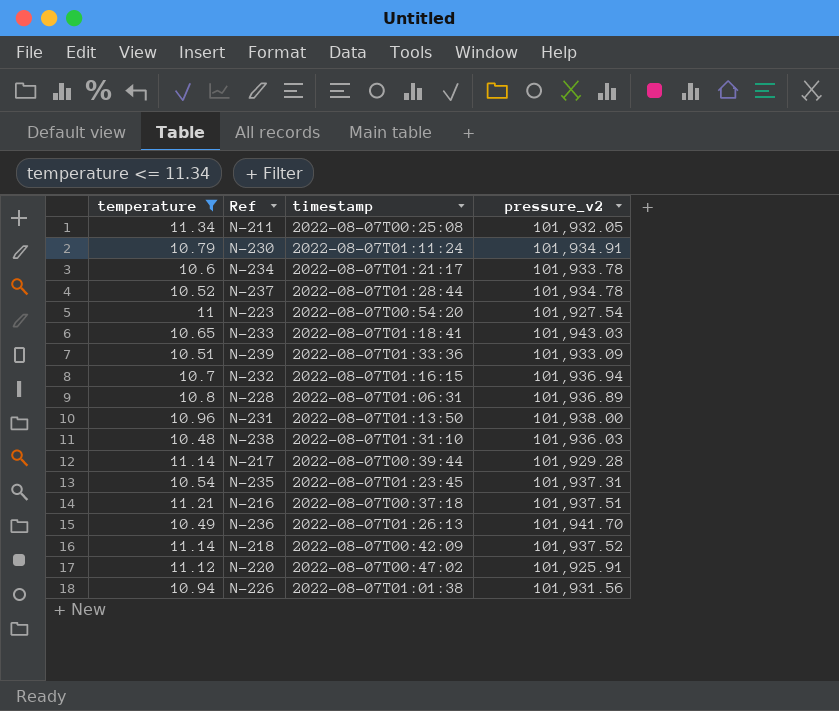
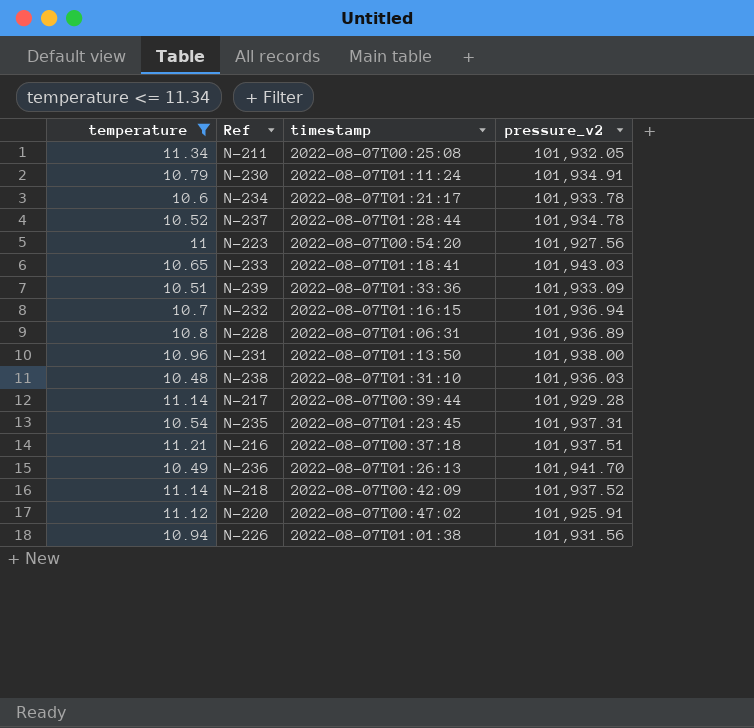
N-223 | pressure_v2: 101,927.54 -> 101,927.56

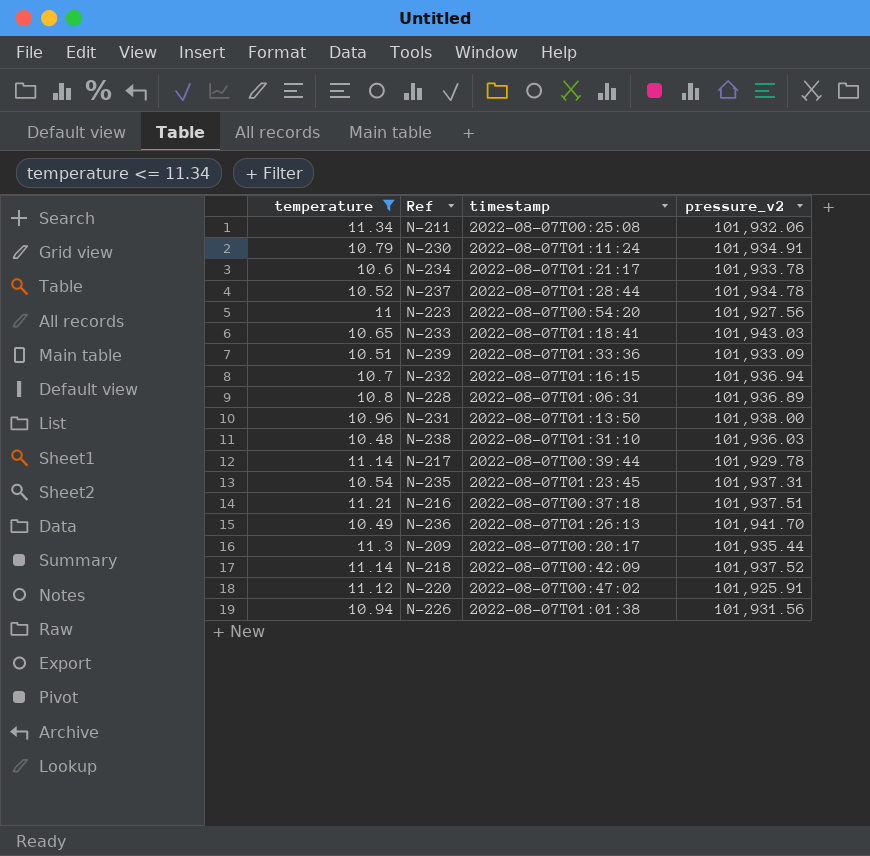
N-211 | pressure_v2: 101,932.05 -> 101,932.06
N-217 | pressure_v2: 101,929.28 -> 101,929.78
row N-209: none -> 11.3 | 2022-08-07T00:20:17 | 101,935.44

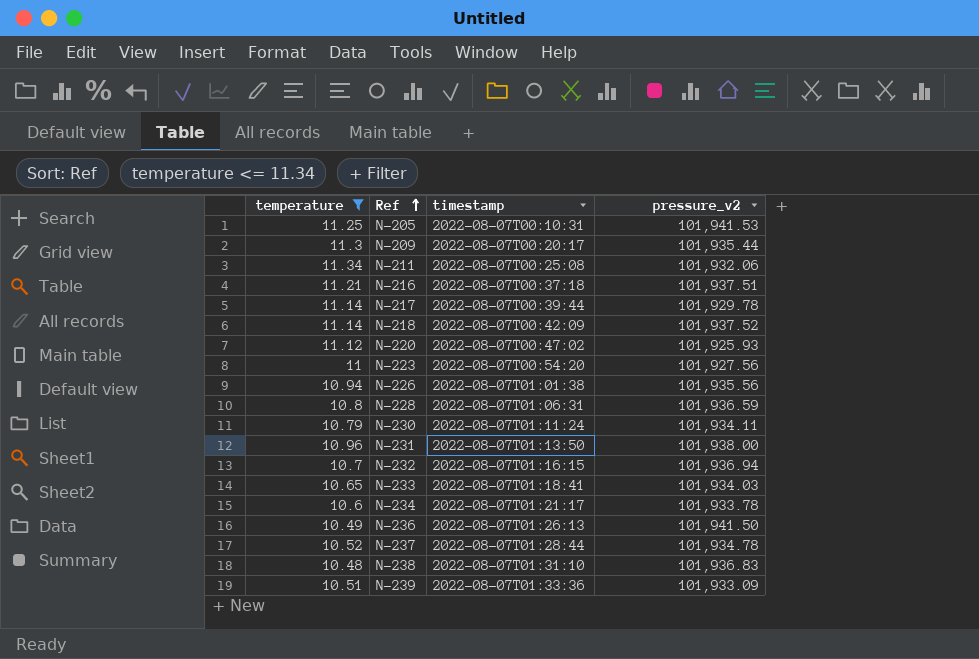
row order: none -> Ref ascending
row N-235: 10.54 | 2022-08-07T01:23:45 | 101,937.31 -> none
row N-205: none -> 11.25 | 2022-08-07T00:10:31 | 101,941.53
N-220 | pressure_v2: 101,925.91 -> 101,925.93
N-226 | pressure_v2: 101,931.56 -> 101,935.56
N-228 | pressure_v2: 101,936.89 -> 101,936.59
N-230 | pressure_v2: 101,934.91 -> 101,934.11
N-233 | pressure_v2: 101,943.03 -> 101,934.03
N-236 | pressure_v2: 101,941.70 -> 101,941.50
N-238 | pressure_v2: 101,936.03 -> 101,936.83

